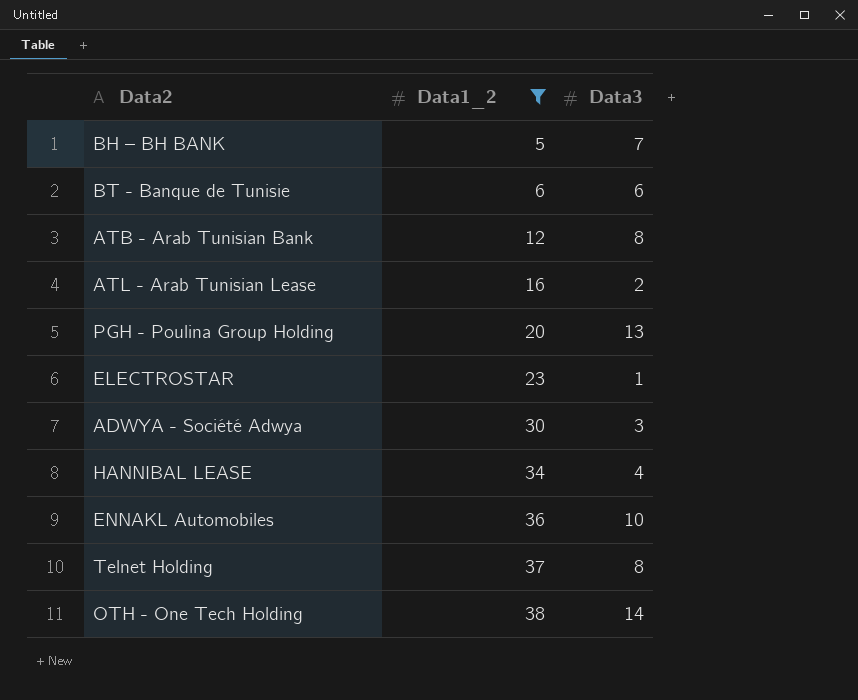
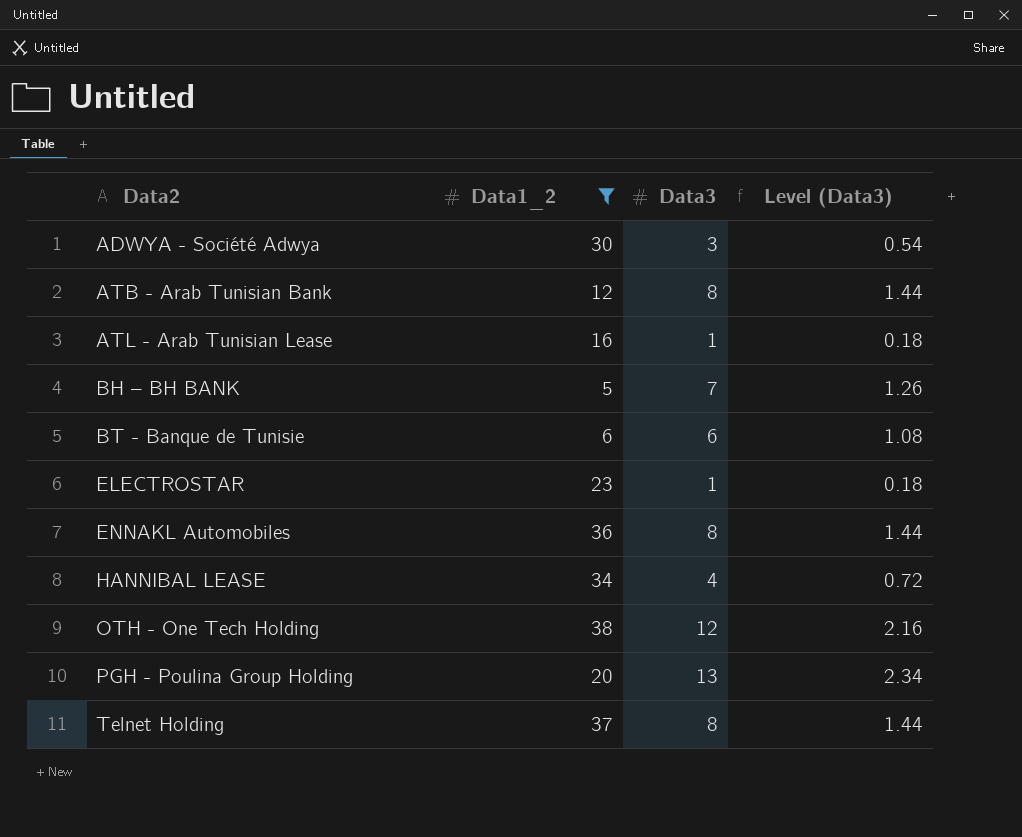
row order: Data1_2 ascending -> Data2 ascending
column Level (Data3) | formula: none -> [Data3] * 0.18
ATL - Arab Tunisian Lease | Data3: 2 -> 1
ENNAKL Automobiles | Data3: 10 -> 8
OTH - One Tech Holding | Data3: 14 -> 12

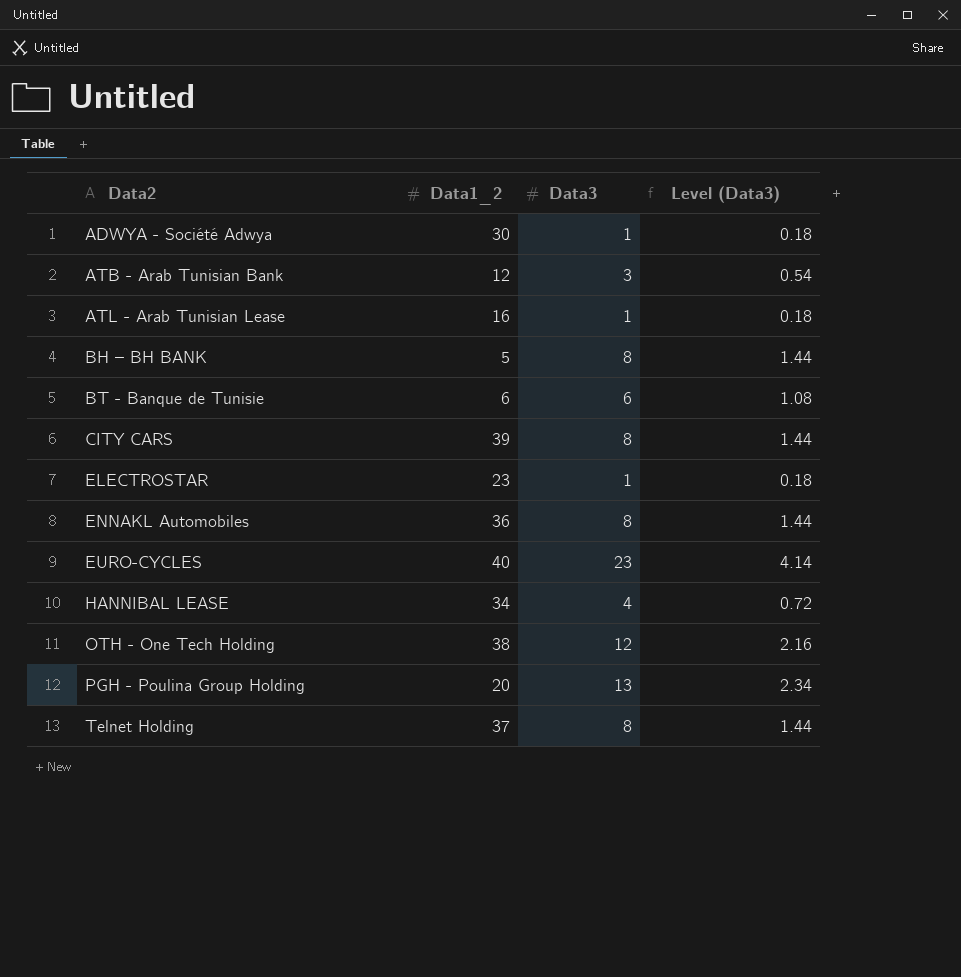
filter: Data1_2 <= 38 -> none
ADWYA - Société Adwya | Data3: 3 -> 1
ADWYA - Société Adwya | Level (Data3): 0.54 -> 0.18
ATB - Arab Tunisian Bank | Data3: 8 -> 3
ATB - Arab Tunisian Bank | Level (Data3): 1.44 -> 0.54
BH – BH BANK | Data3: 7 -> 8
BH – BH BANK | Level (Data3): 1.26 -> 1.44

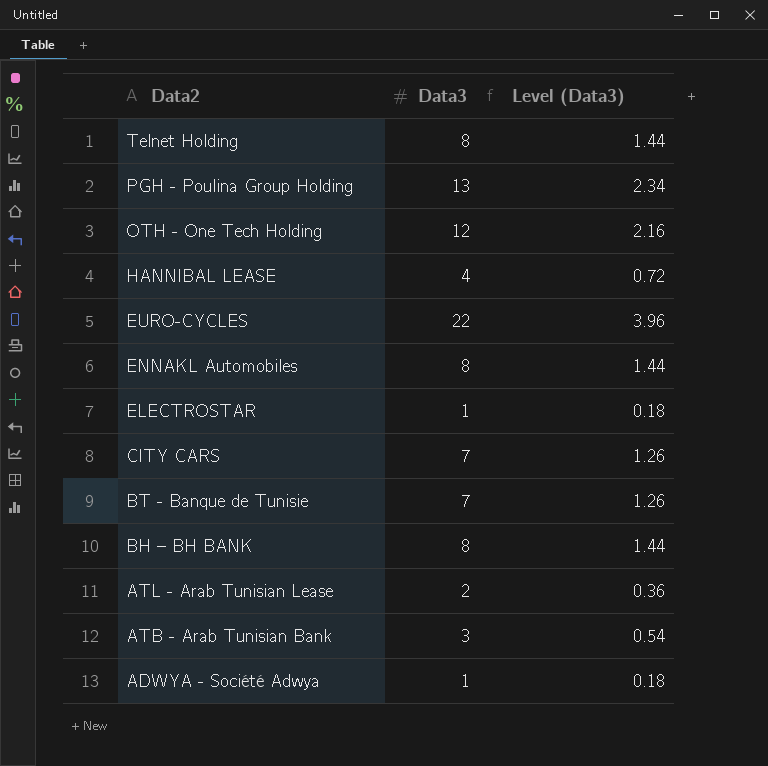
row order: Data2 ascending -> Data2 descending
column Data1_2 | position: 2 -> none
EURO-CYCLES | Data3: 23 -> 22
EURO-CYCLES | Level (Data3): 4.14 -> 3.96
CITY CARS | Data3: 8 -> 7
CITY CARS | Level (Data3): 1.44 -> 1.26
BT - Banque de Tunisie | Data3: 6 -> 7
BT - Banque de Tunisie | Level (Data3): 1.08 -> 1.26
ATL - Arab Tunisian Lease | Data3: 1 -> 2
ATL - Arab Tunisian Lease | Level (Data3): 0.18 -> 0.36

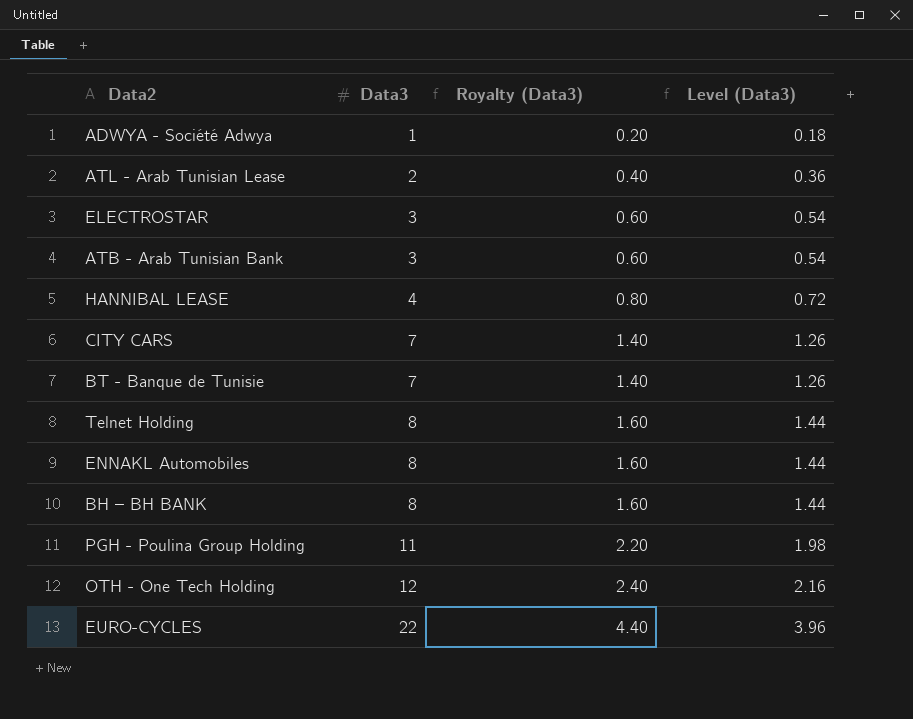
row order: Data2 descending -> Data3 ascending
column Royalty (Data3) | formula: none -> [Data3] * 0.2
ELECTROSTAR | Data3: 1 -> 3
ELECTROSTAR | Level (Data3): 0.18 -> 0.54
PGH - Poulina Group Holding | Data3: 13 -> 11
PGH - Poulina Group Holding | Level (Data3): 2.34 -> 1.98

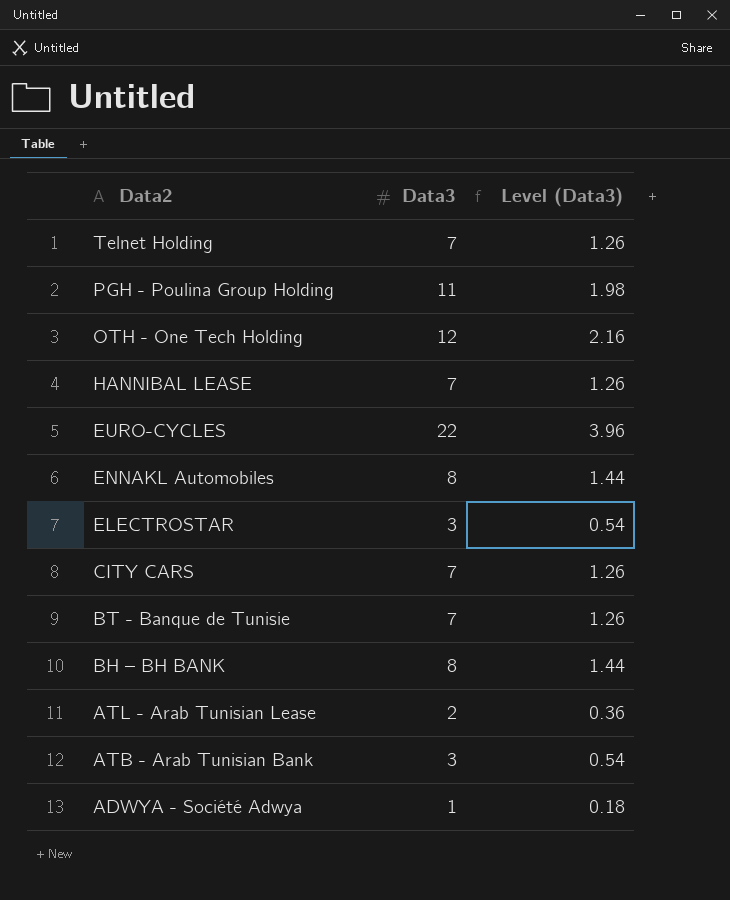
row order: Data3 ascending -> Data2 descending
column Royalty (Data3) | formula: [Data3] * 0.2 -> none
Telnet Holding | Data3: 8 -> 7
Telnet Holding | Level (Data3): 1.44 -> 1.26
HANNIBAL LEASE | Data3: 4 -> 7
HANNIBAL LEASE | Level (Data3): 0.72 -> 1.26

